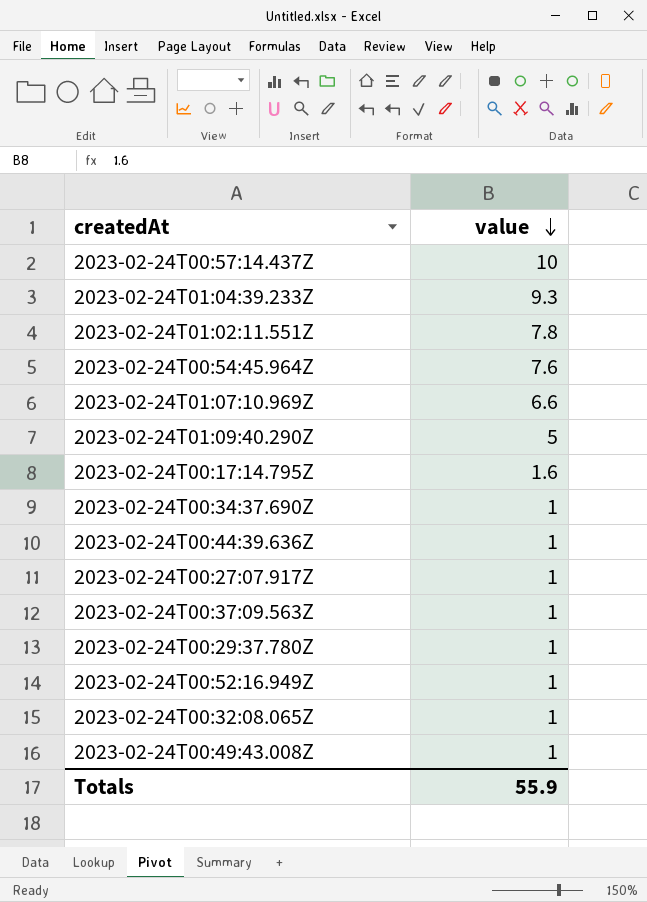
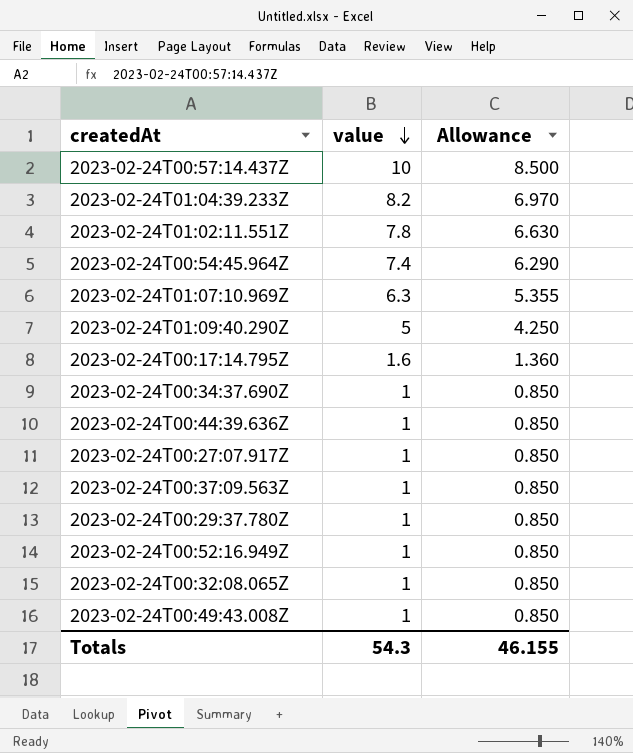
column Allowance | formula: none -> [value] * 0.85
2023-02-24T01:04:39.233Z | value: 9.3 -> 8.2
2023-02-24T00:54:45.964Z | value: 7.6 -> 7.4
2023-02-24T01:07:10.969Z | value: 6.6 -> 6.3
Totals | value: 55.9 -> 54.3

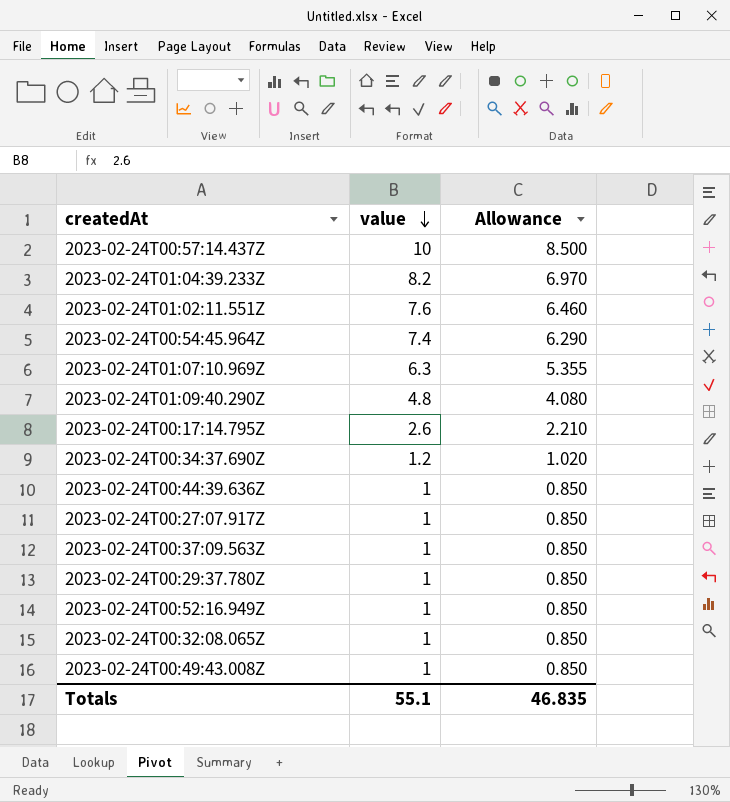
2023-02-24T01:02:11.551Z | value: 7.8 -> 7.6
2023-02-24T01:02:11.551Z | Allowance: 6.630 -> 6.460
2023-02-24T01:09:40.290Z | value: 5 -> 4.8
2023-02-24T01:09:40.290Z | Allowance: 4.250 -> 4.080
2023-02-24T00:17:14.795Z | value: 1.6 -> 2.6
2023-02-24T00:17:14.795Z | Allowance: 1.360 -> 2.210
2023-02-24T00:34:37.690Z | value: 1 -> 1.2
2023-02-24T00:34:37.690Z | Allowance: 0.850 -> 1.020
Totals | value: 54.3 -> 55.1
Totals | Allowance: 46.155 -> 46.835

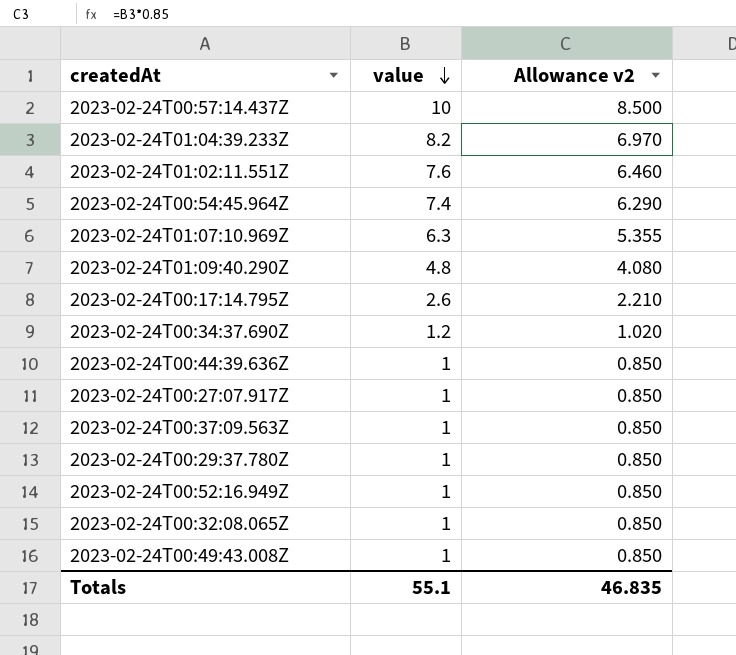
column name: Allowance -> Allowance v2

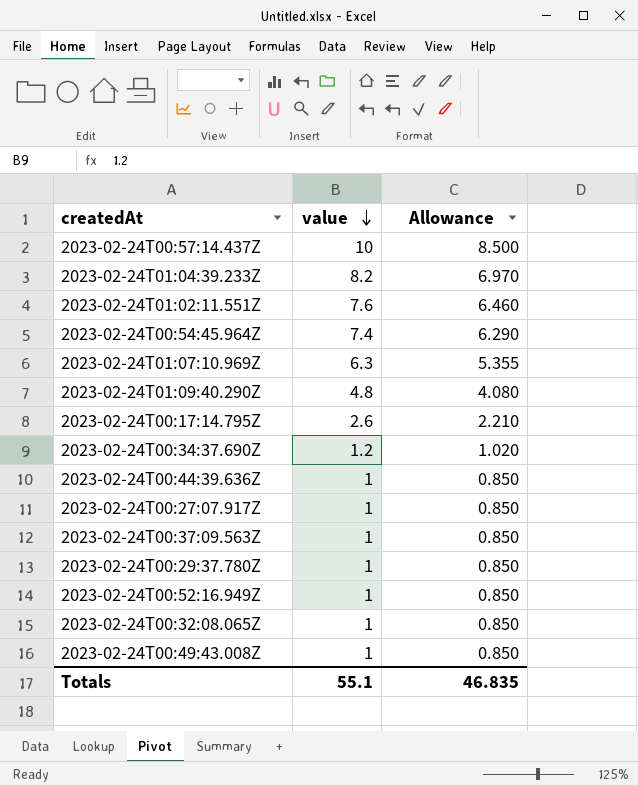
column name: Allowance v2 -> Allowance

